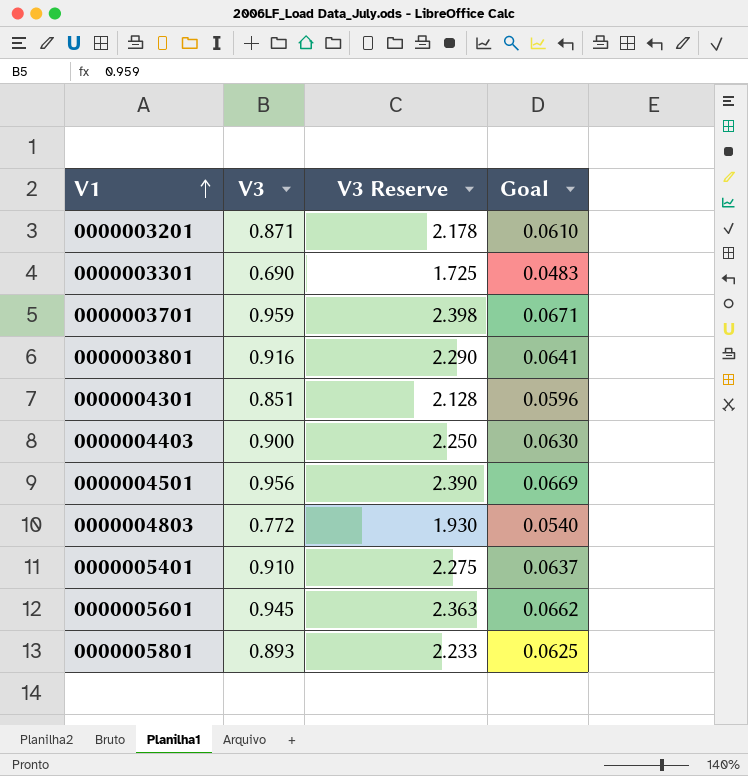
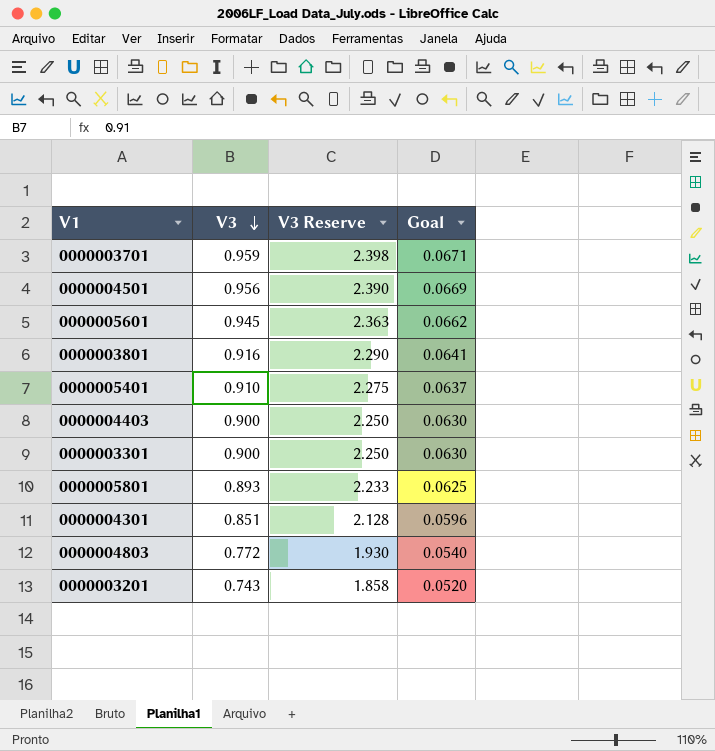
row order: V1 ascending -> V3 descending
0000003301 | V3: 0.690 -> 0.900
0000003301 | V3 Reserve: 1.725 -> 2.250
0000003301 | Goal: 0.0483 -> 0.0630
0000003201 | V3: 0.871 -> 0.743
0000003201 | V3 Reserve: 2.178 -> 1.858
0000003201 | Goal: 0.0610 -> 0.0520

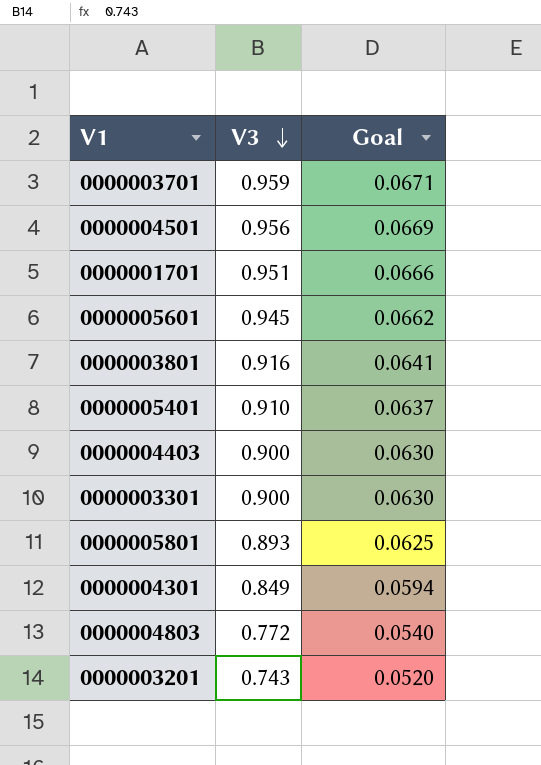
column V3 Reserve | formula: [V3] * 2.5 -> none
row 0000001701: none -> 0.951 | 0.0666
0000004301 | V3: 0.851 -> 0.849
0000004301 | Goal: 0.0596 -> 0.0594

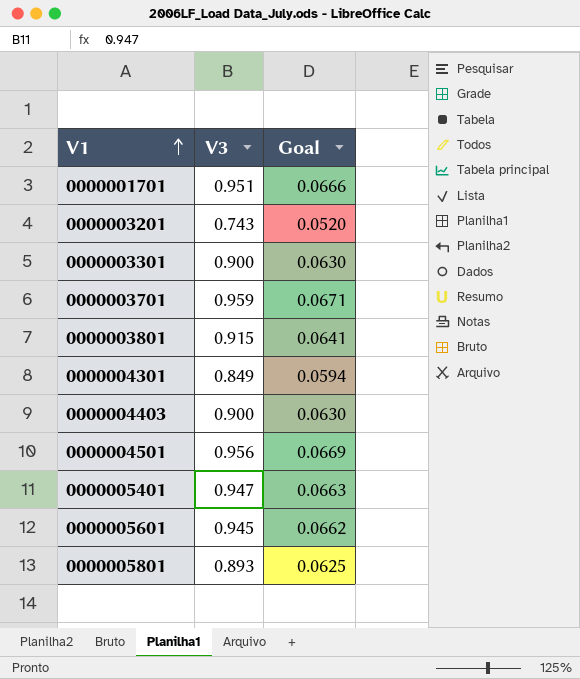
row order: V3 descending -> V1 ascending
row 0000004803: 0.772 | 0.0540 -> none
0000003801 | V3: 0.916 -> 0.915
0000005401 | V3: 0.910 -> 0.947
0000005401 | Goal: 0.0637 -> 0.0663

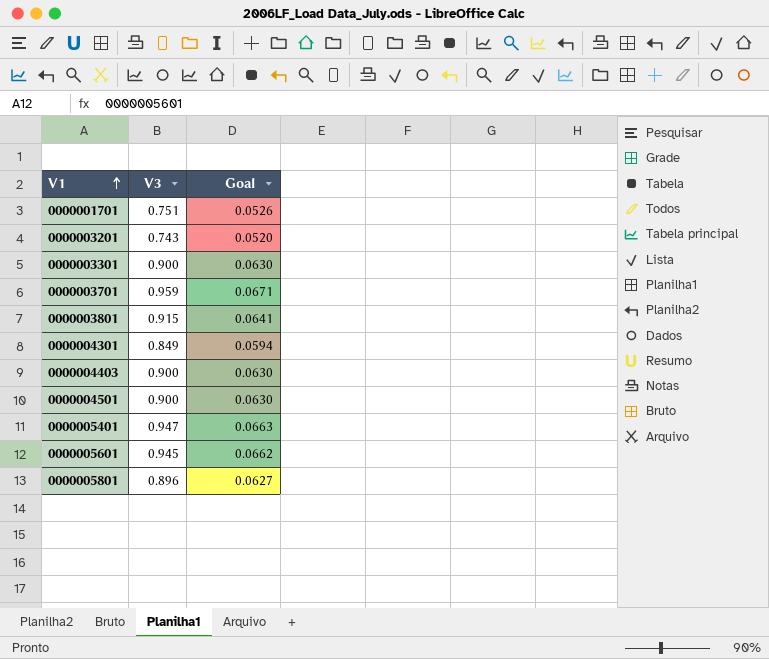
0000001701 | V3: 0.951 -> 0.751
0000001701 | Goal: 0.0666 -> 0.0526
0000004501 | V3: 0.956 -> 0.900
0000004501 | Goal: 0.0669 -> 0.0630
0000005801 | V3: 0.893 -> 0.896
0000005801 | Goal: 0.0625 -> 0.0627

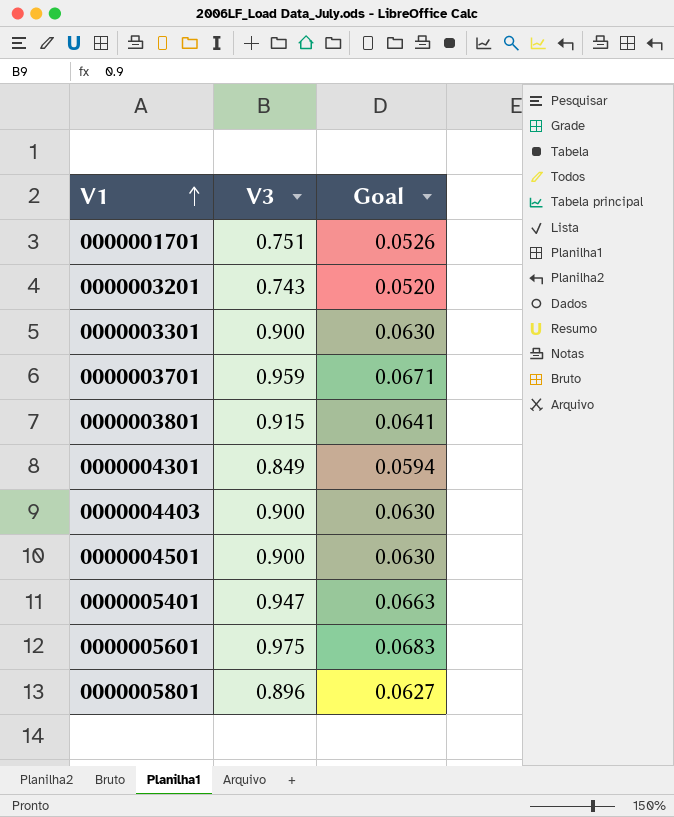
0000005601 | V3: 0.945 -> 0.975
0000005601 | Goal: 0.0662 -> 0.0683

